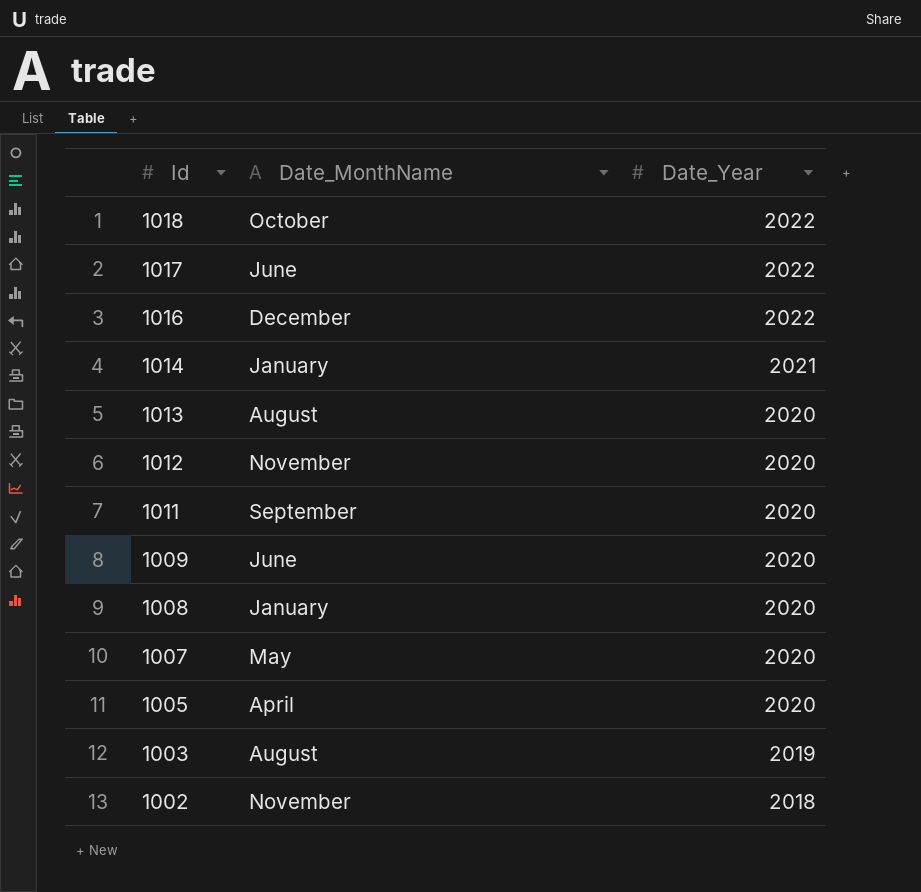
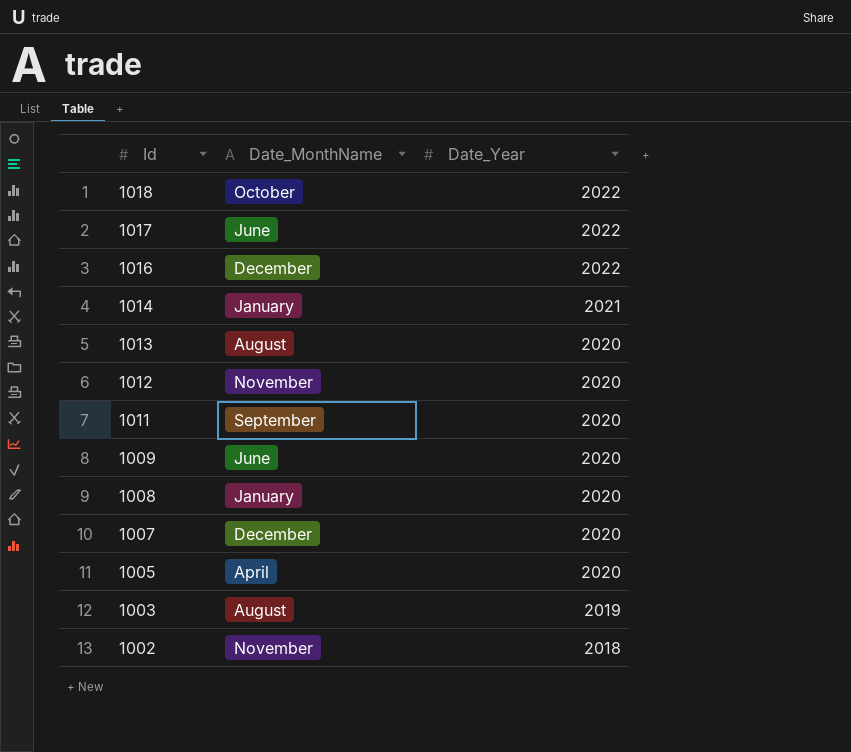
1007 | Date_MonthName: May -> December

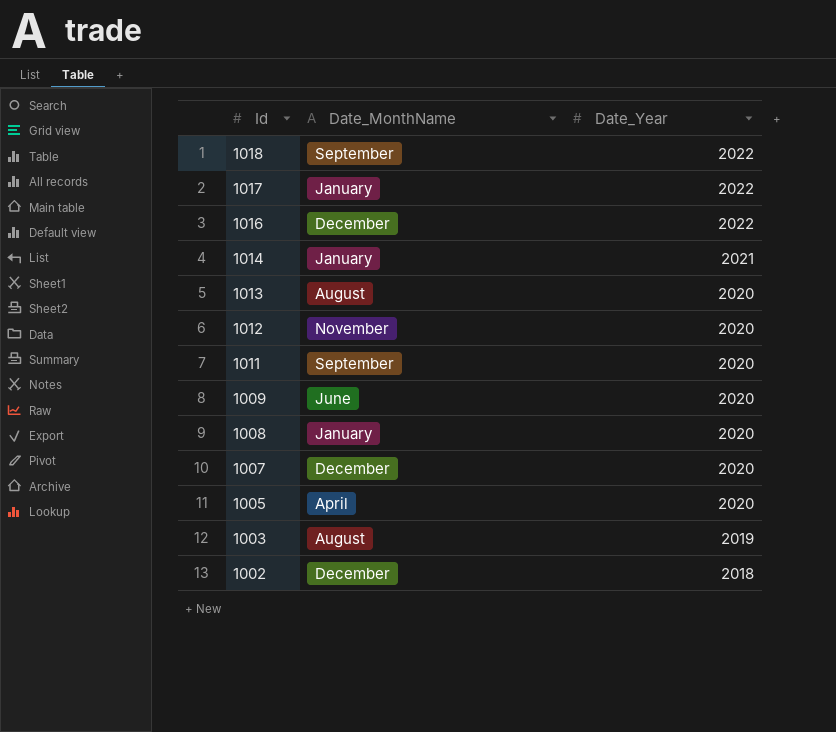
1018 | Date_MonthName: October -> September
1017 | Date_MonthName: June -> January
1002 | Date_MonthName: November -> December

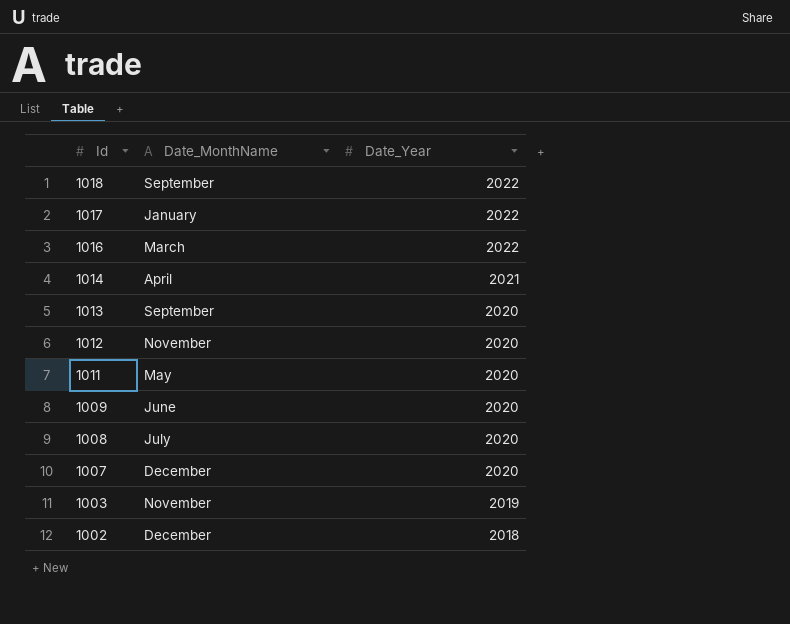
row 1005: April | 2020 -> none
1016 | Date_MonthName: December -> March
1014 | Date_MonthName: January -> April
1013 | Date_MonthName: August -> September
1011 | Date_MonthName: September -> May
1008 | Date_MonthName: January -> July
1003 | Date_MonthName: August -> November

